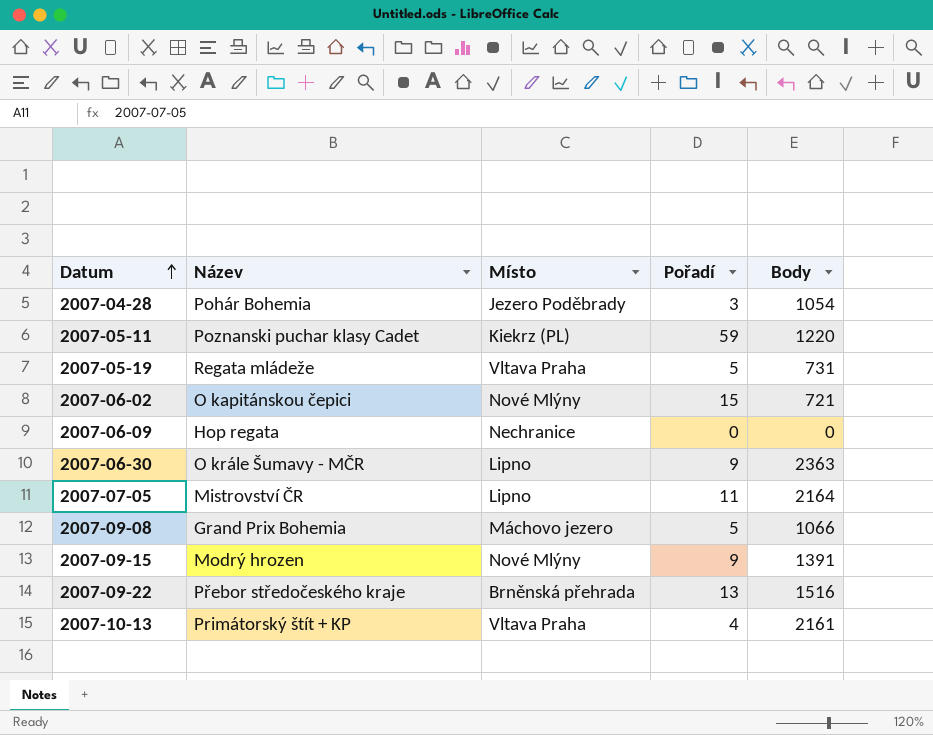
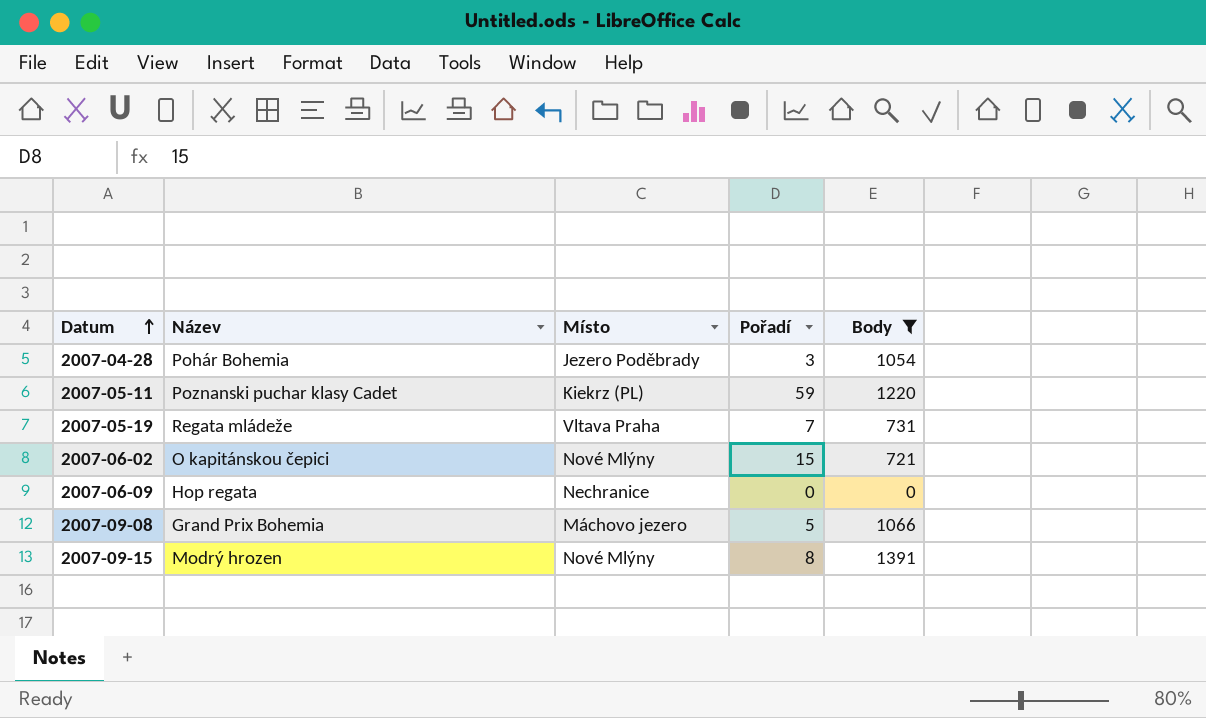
filter: none -> Body <= 1391
2007-05-19 | Pořadí: 5 -> 7
2007-09-15 | Pořadí: 9 -> 8

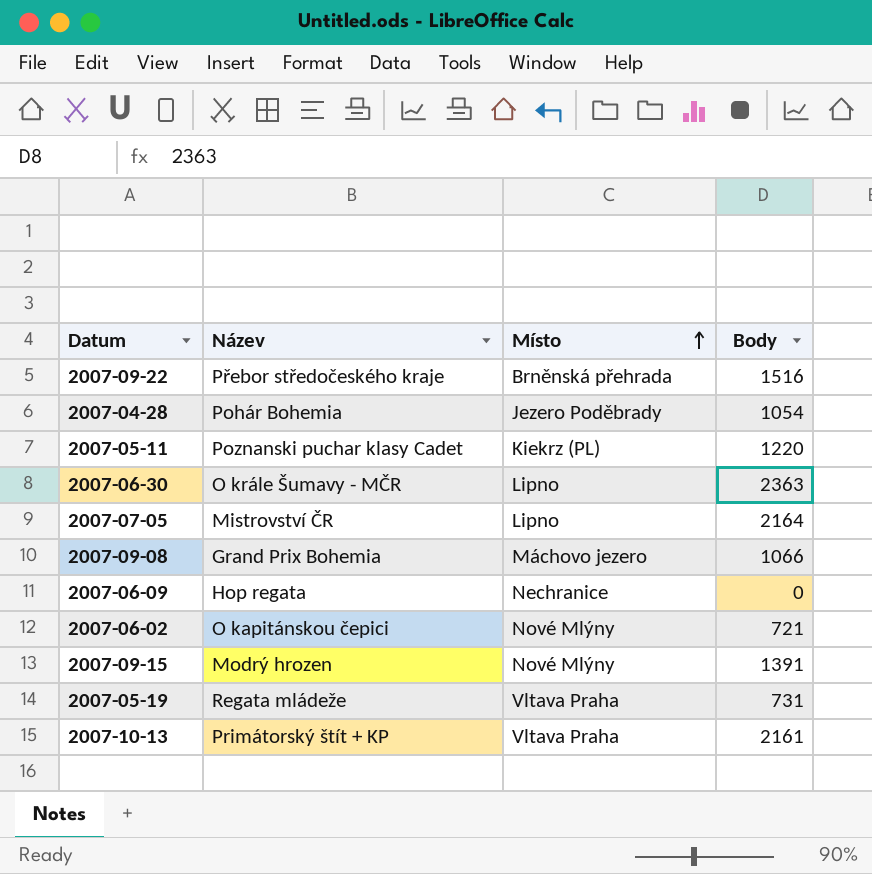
filter: Body <= 1391 -> none
row order: Datum ascending -> Místo ascending
column Pořadí | position: 4 -> none

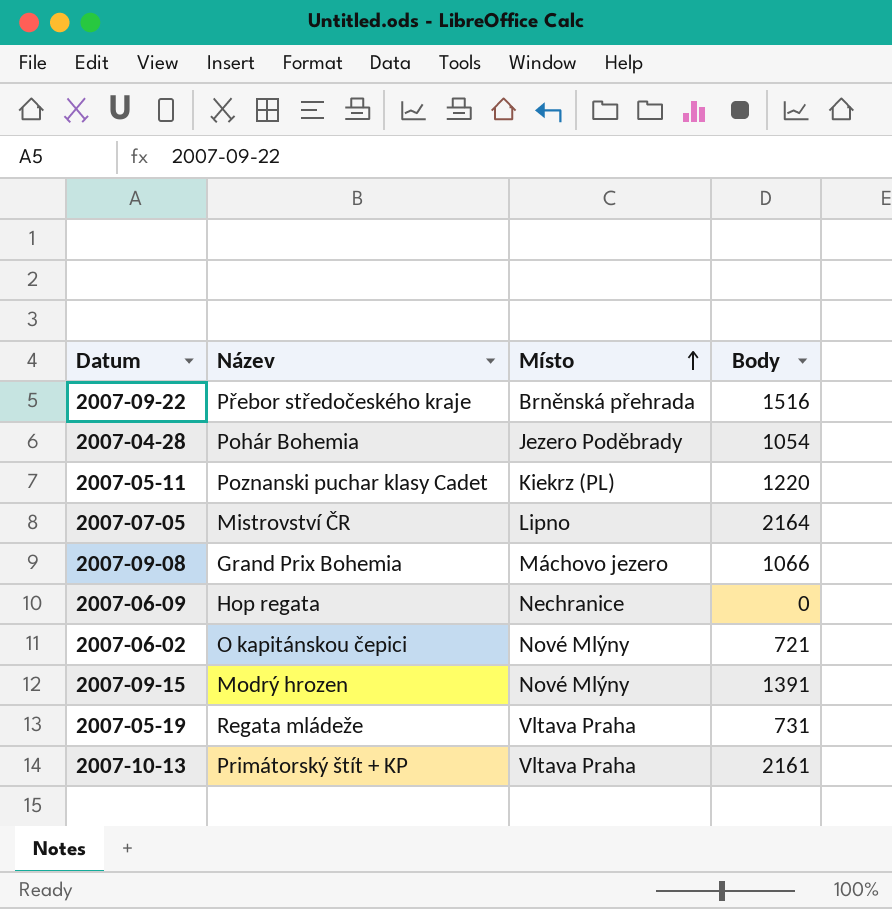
row 2007-06-30: O krále Šumavy - MČR | Lipno | 2363 -> none

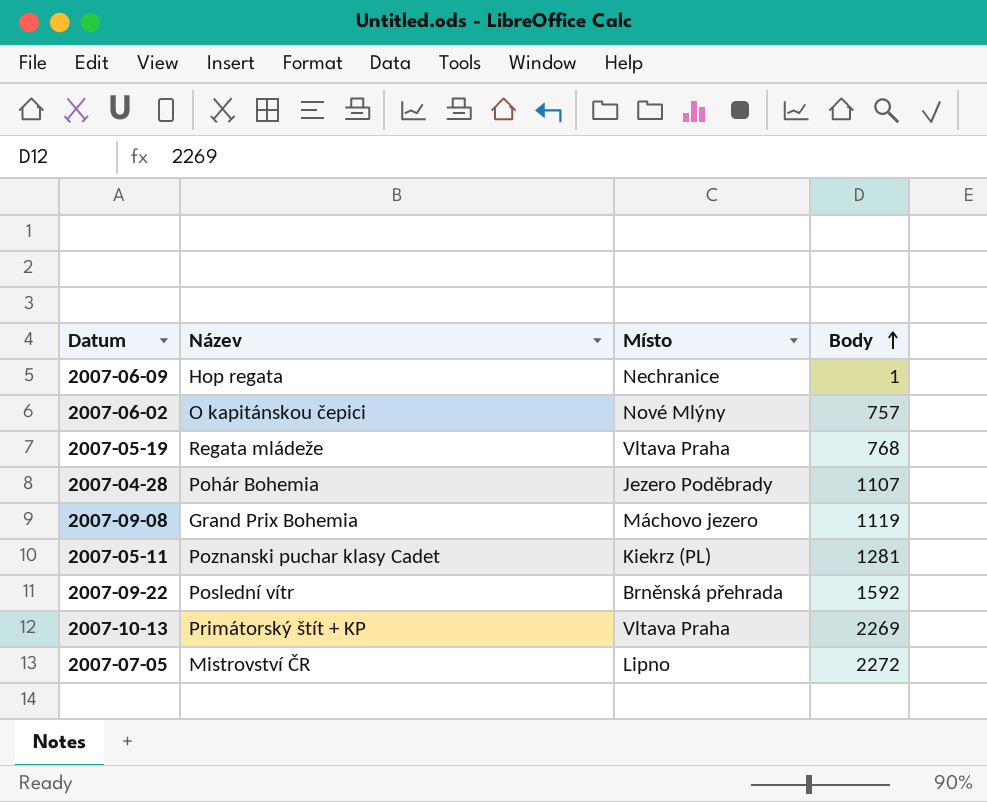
row order: Místo ascending -> Body ascending
row 2007-09-15: Modrý hrozen | Nové Mlýny | 1391 -> none
2007-06-09 | Body: 0 -> 1
2007-06-02 | Body: 721 -> 757
2007-05-19 | Body: 731 -> 768
2007-04-28 | Body: 1054 -> 1107
2007-09-08 | Body: 1066 -> 1119
2007-05-11 | Body: 1220 -> 1281
2007-09-22 | Název: Přebor středočeského kraje -> Poslední vítr
2007-09-22 | Body: 1516 -> 1592
2007-10-13 | Body: 2161 -> 2269
2007-07-05 | Body: 2164 -> 2272

